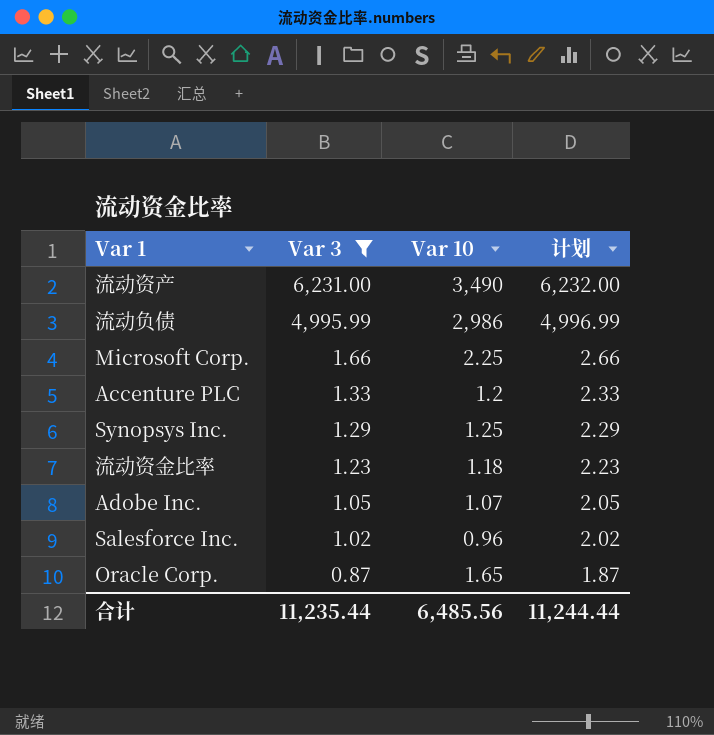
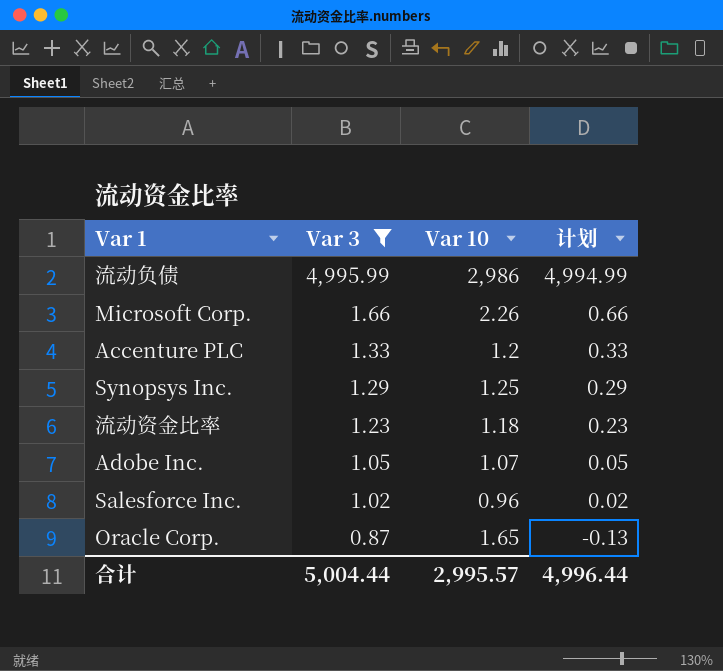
column 计划 | formula: [Var 3] + 1 -> [Var 3] - 1
row 流动资产: 6,231.00 | 3,490 | 6,232.00 -> none
Microsoft Corp. | Var 10: 2.25 -> 2.26
合计 | Var 3: 11,235.44 -> 5,004.44
合计 | Var 10: 6,485.56 -> 2,995.57
合计 | 计划: 11,244.44 -> 4,996.44

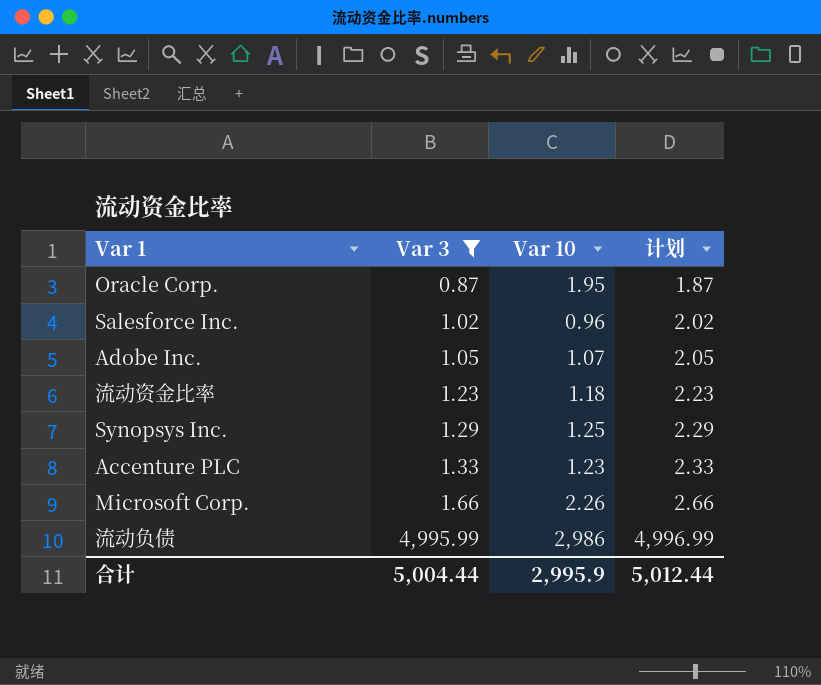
row order: Var 3 descending -> Var 3 ascending
column 计划 | formula: [Var 3] - 1 -> [Var 3] + 1
Oracle Corp. | Var 10: 1.65 -> 1.95
Accenture PLC | Var 10: 1.2 -> 1.23
合计 | Var 10: 2,995.57 -> 2,995.9
合计 | 计划: 4,996.44 -> 5,012.44

